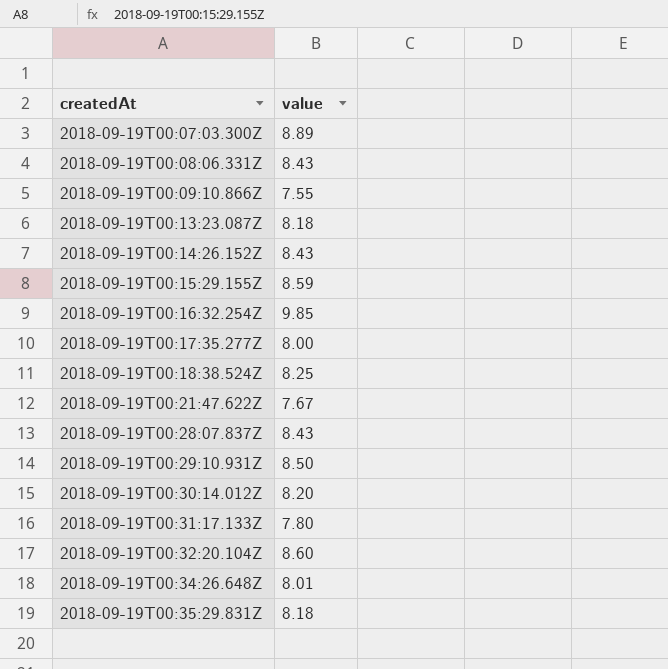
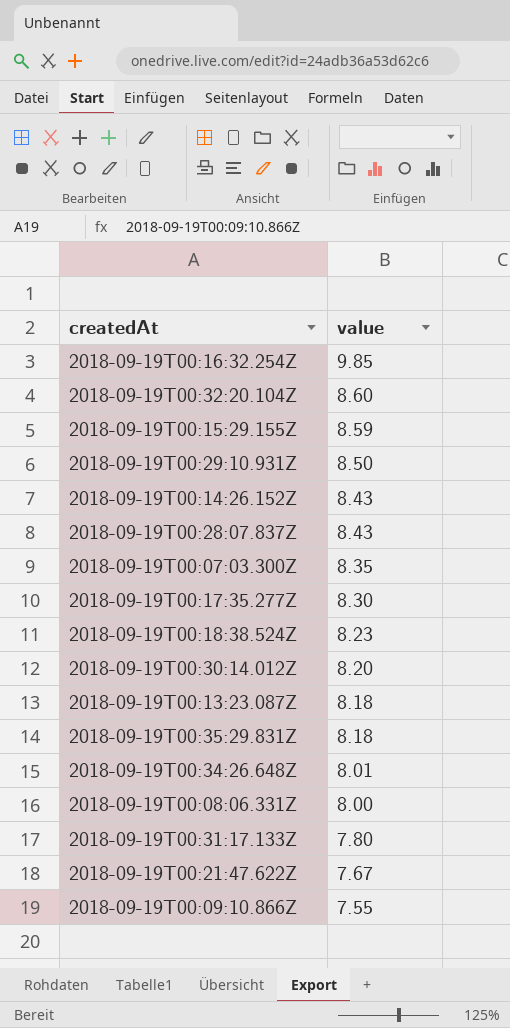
row order: createdAt ascending -> value descending
2018-09-19T00:07:03.300Z | value: 8.89 -> 8.35
2018-09-19T00:17:35.277Z | value: 8.00 -> 8.30
2018-09-19T00:18:38.524Z | value: 8.25 -> 8.23
2018-09-19T00:08:06.331Z | value: 8.43 -> 8.00

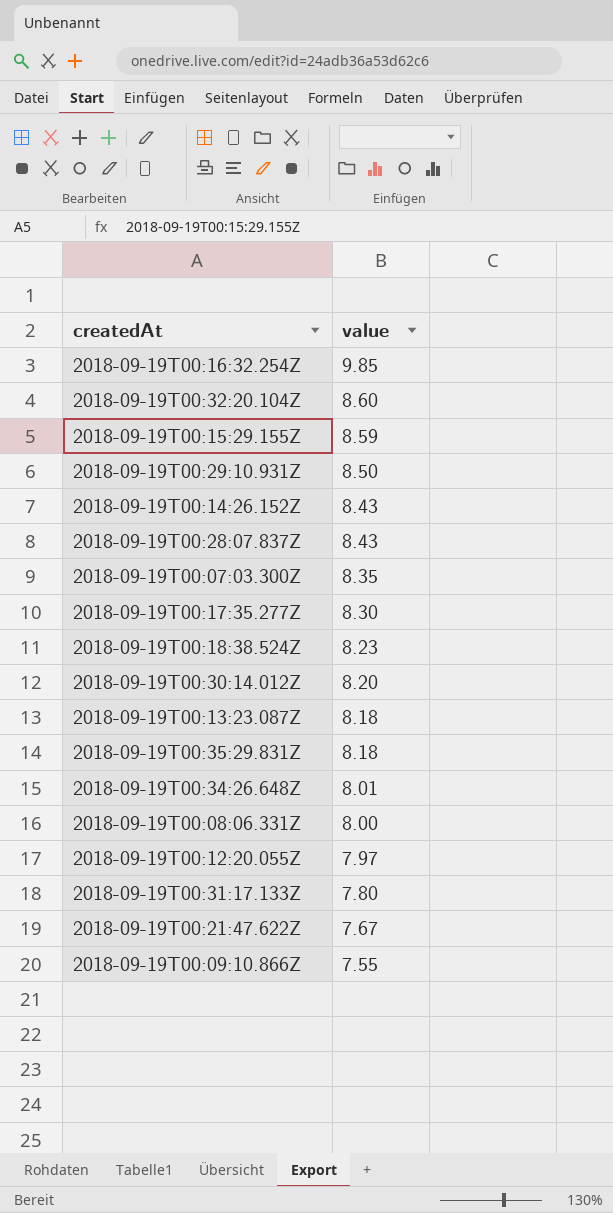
row 2018-09-19T00:12:20.055Z: none -> 7.97

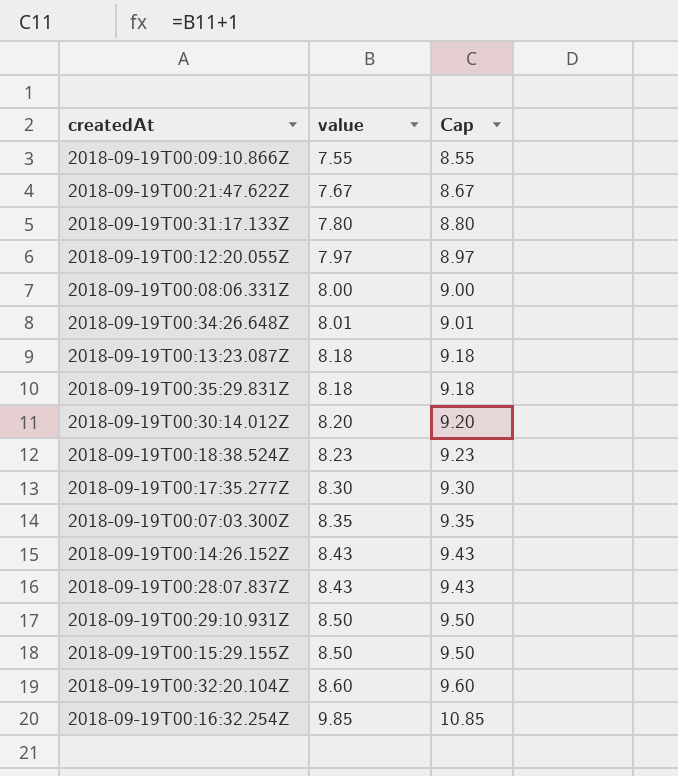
row order: value descending -> value ascending
column Cap | formula: none -> [value] + 1
2018-09-19T00:15:29.155Z | value: 8.59 -> 8.50

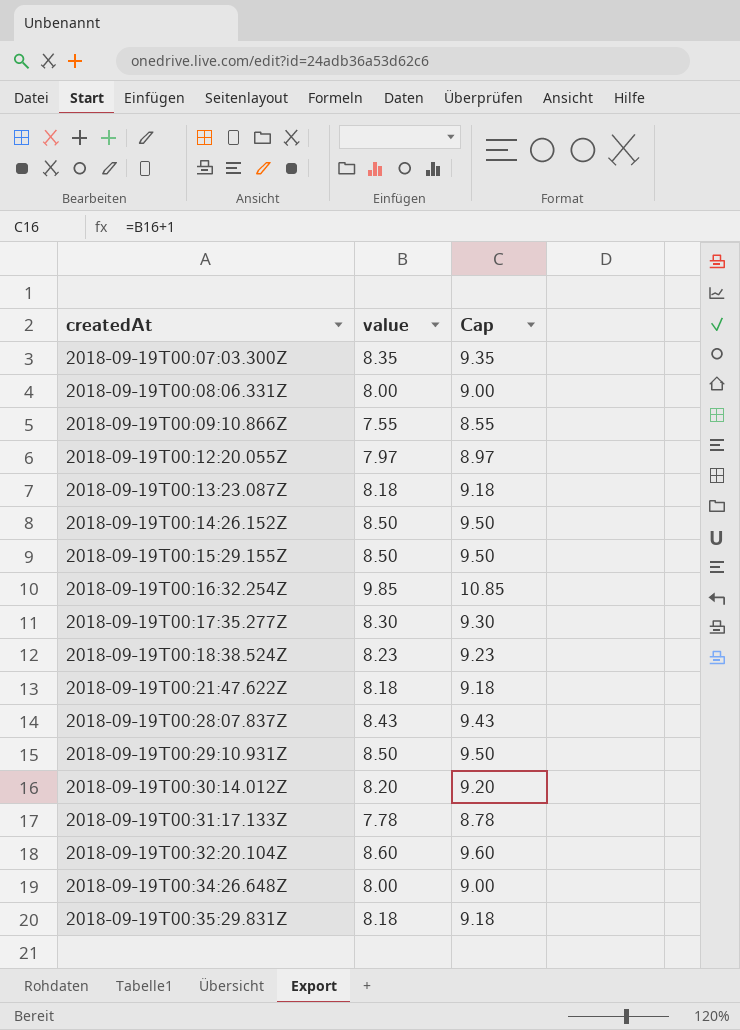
row order: value ascending -> createdAt ascending
2018-09-19T00:14:26.152Z | value: 8.43 -> 8.50
2018-09-19T00:14:26.152Z | Cap: 9.43 -> 9.50
2018-09-19T00:21:47.622Z | value: 7.67 -> 8.18
2018-09-19T00:21:47.622Z | Cap: 8.67 -> 9.18
2018-09-19T00:31:17.133Z | value: 7.80 -> 7.78
2018-09-19T00:31:17.133Z | Cap: 8.80 -> 8.78
2018-09-19T00:34:26.648Z | value: 8.01 -> 8.00
2018-09-19T00:34:26.648Z | Cap: 9.01 -> 9.00

